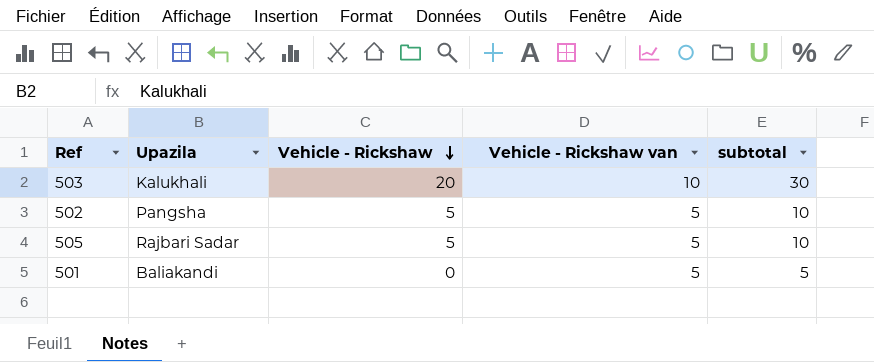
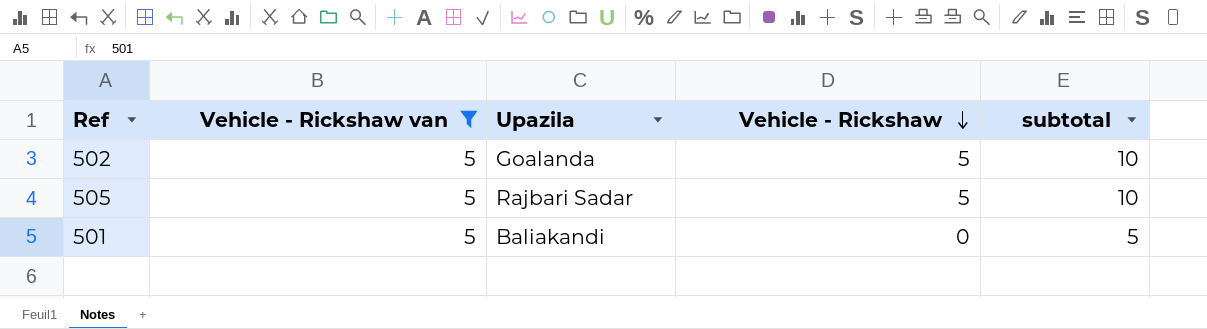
filter: none -> Vehicle - Rickshaw van = 5
column Vehicle - Rickshaw van | position: 4 -> 2
502 | Upazila: Pangsha -> Goalanda

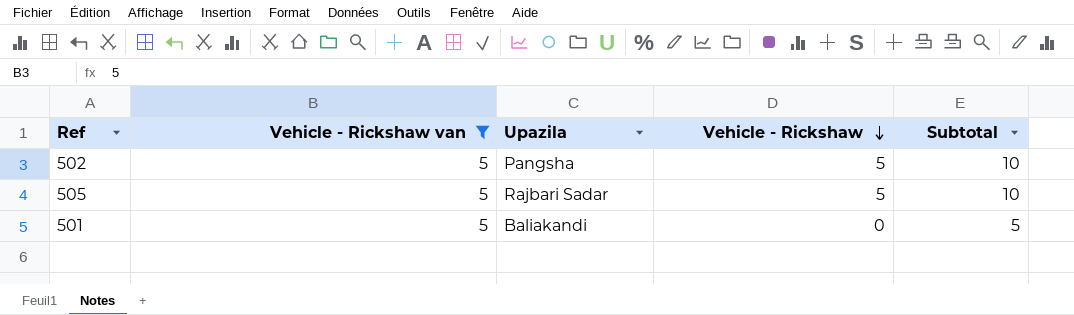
column name: subtotal -> Subtotal
502 | Upazila: Goalanda -> Pangsha

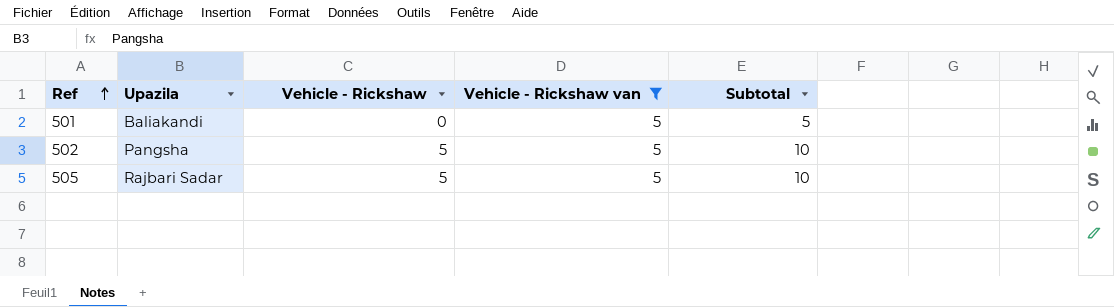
row order: Vehicle - Rickshaw descending -> Ref ascending
column Vehicle - Rickshaw van | position: 2 -> 4

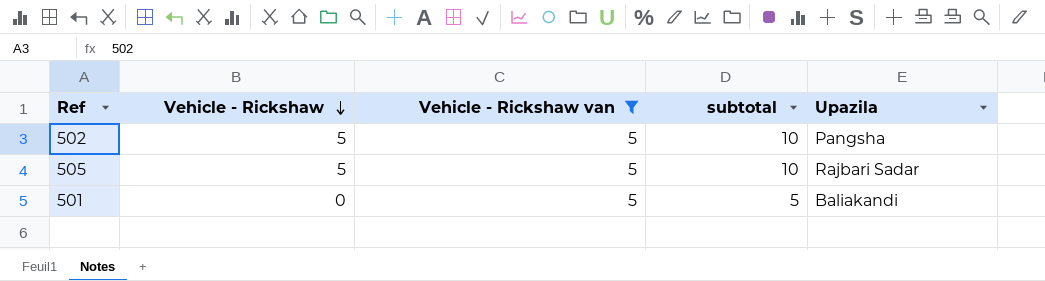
row order: Ref ascending -> Vehicle - Rickshaw descending
column name: Subtotal -> subtotal
column Upazila | position: 2 -> 5

